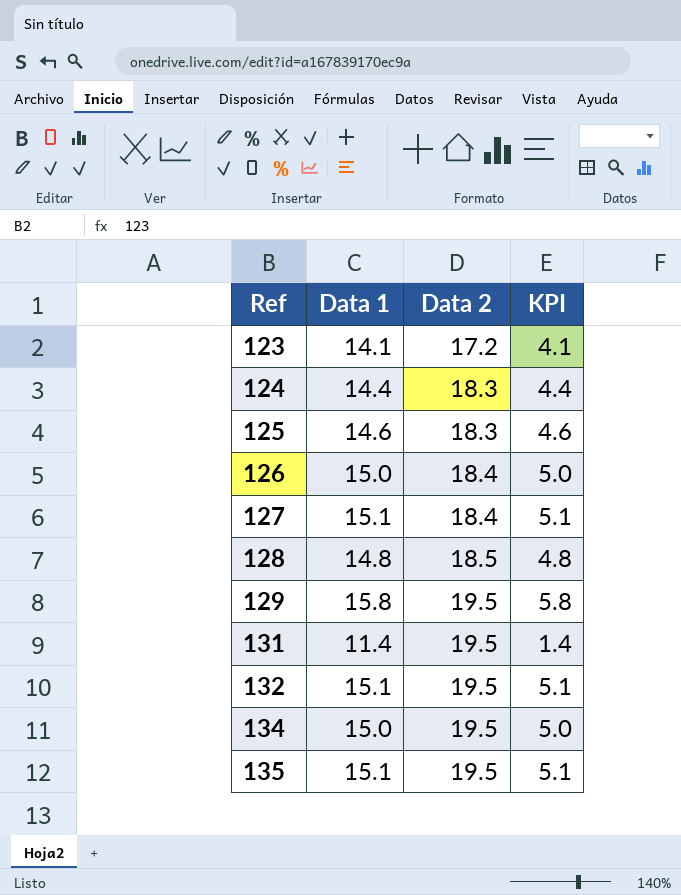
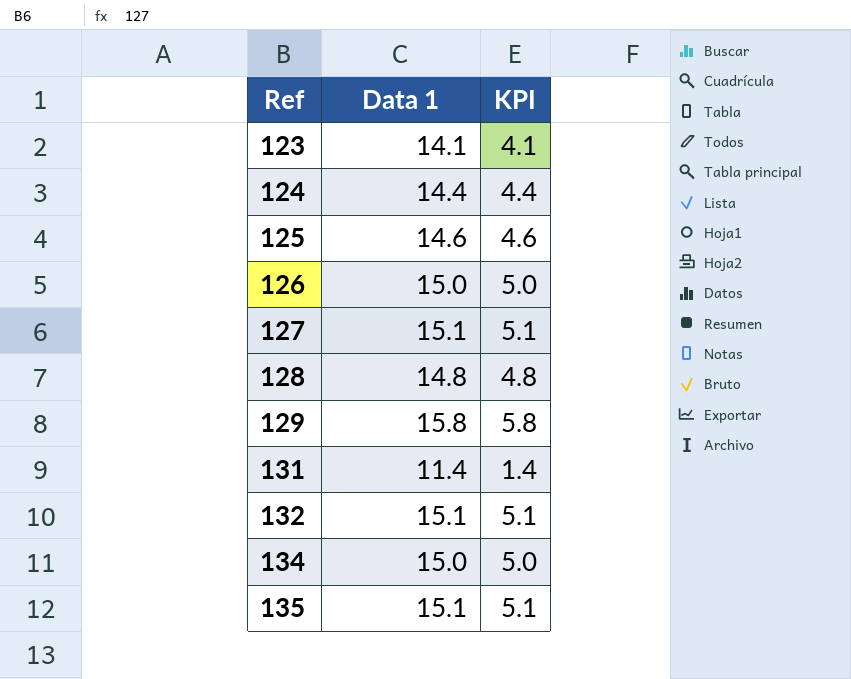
column Data 2 | position: 3 -> none

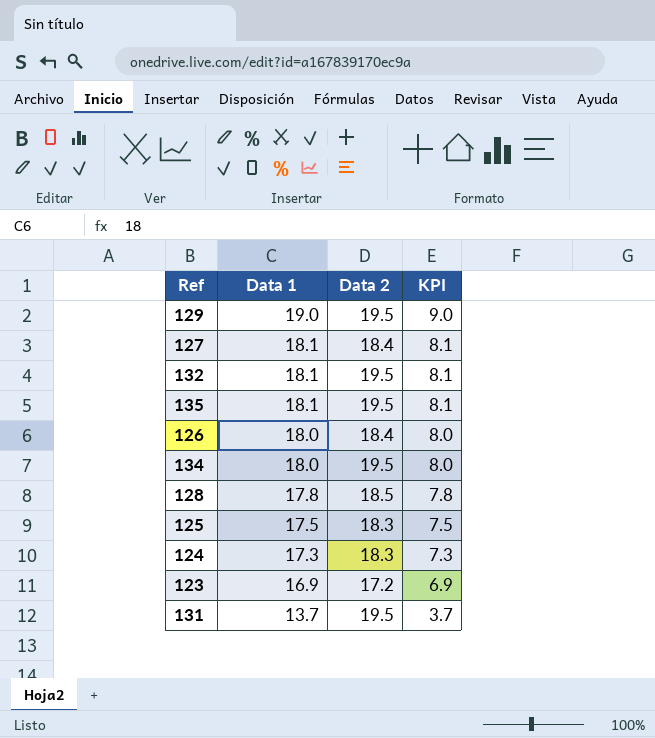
row order: Ref ascending -> Data 1 descending
column Data 2 | position: none -> 3
129 | Data 1: 15.8 -> 19.0
129 | KPI: 5.8 -> 9.0
127 | Data 1: 15.1 -> 18.1
127 | KPI: 5.1 -> 8.1
132 | Data 1: 15.1 -> 18.1
132 | KPI: 5.1 -> 8.1
135 | Data 1: 15.1 -> 18.1
135 | KPI: 5.1 -> 8.1
126 | Data 1: 15.0 -> 18.0
126 | KPI: 5.0 -> 8.0
134 | Data 1: 15.0 -> 18.0
134 | KPI: 5.0 -> 8.0
128 | Data 1: 14.8 -> 17.8
128 | KPI: 4.8 -> 7.8
125 | Data 1: 14.6 -> 17.5
125 | KPI: 4.6 -> 7.5
124 | Data 1: 14.4 -> 17.3
124 | KPI: 4.4 -> 7.3
123 | Data 1: 14.1 -> 16.9
123 | KPI: 4.1 -> 6.9
131 | Data 1: 11.4 -> 13.7
131 | KPI: 1.4 -> 3.7

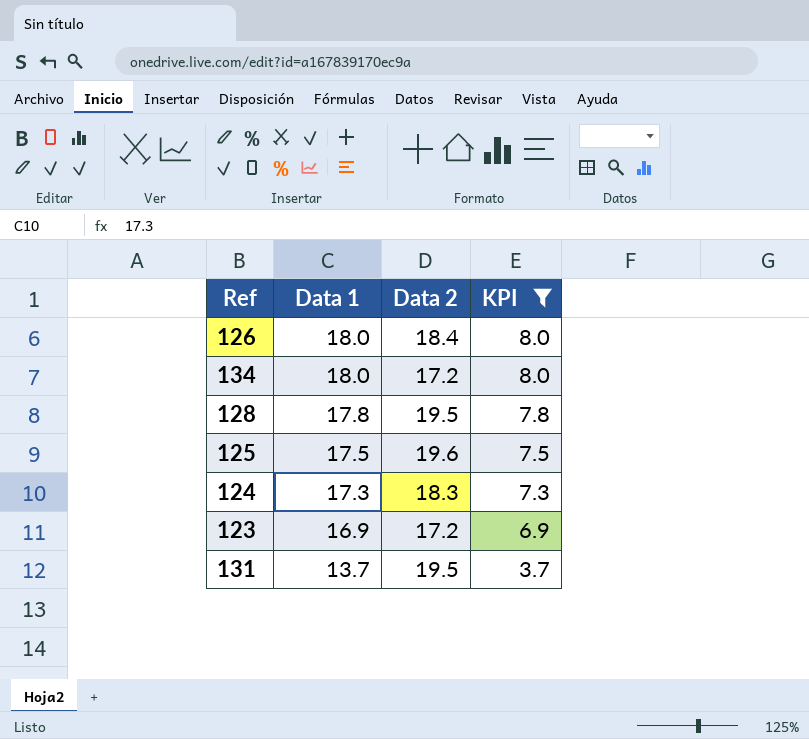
filter: none -> KPI <= 8.0
134 | Data 2: 19.5 -> 17.2
128 | Data 2: 18.5 -> 19.5
125 | Data 2: 18.3 -> 19.6

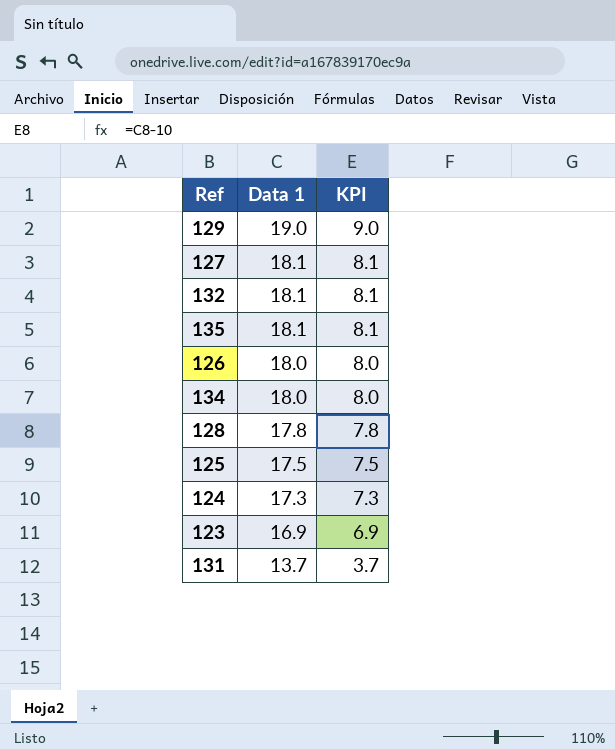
filter: KPI <= 8.0 -> none
column Data 2 | position: 3 -> none

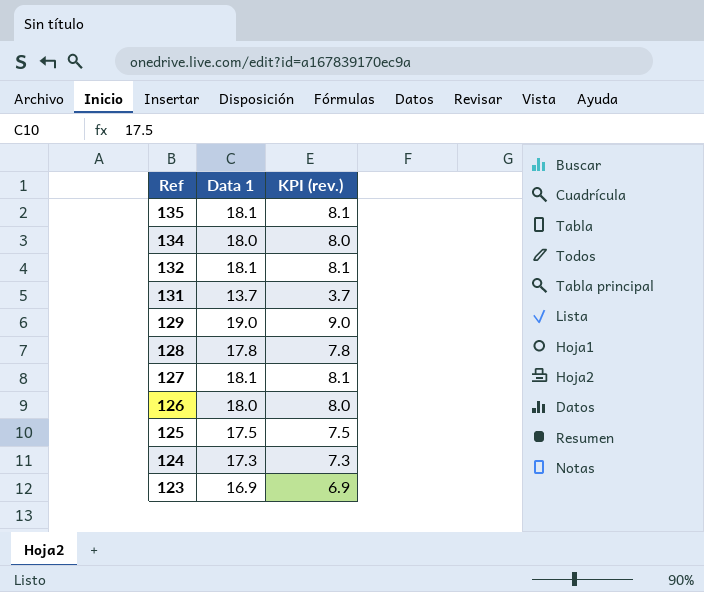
row order: Data 1 descending -> Ref descending
column name: KPI -> KPI (rev.)

